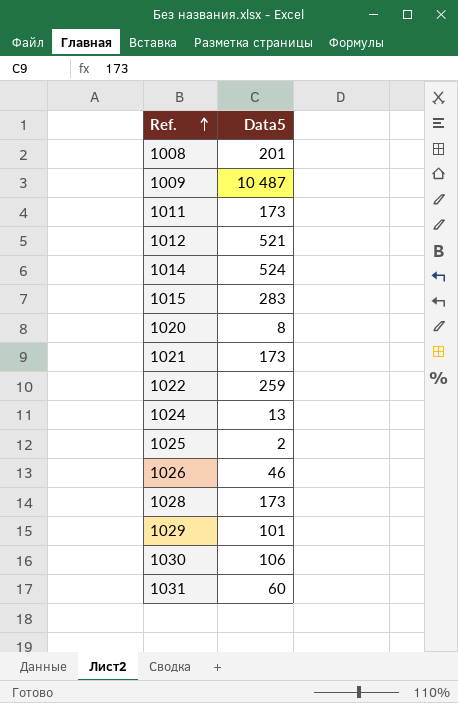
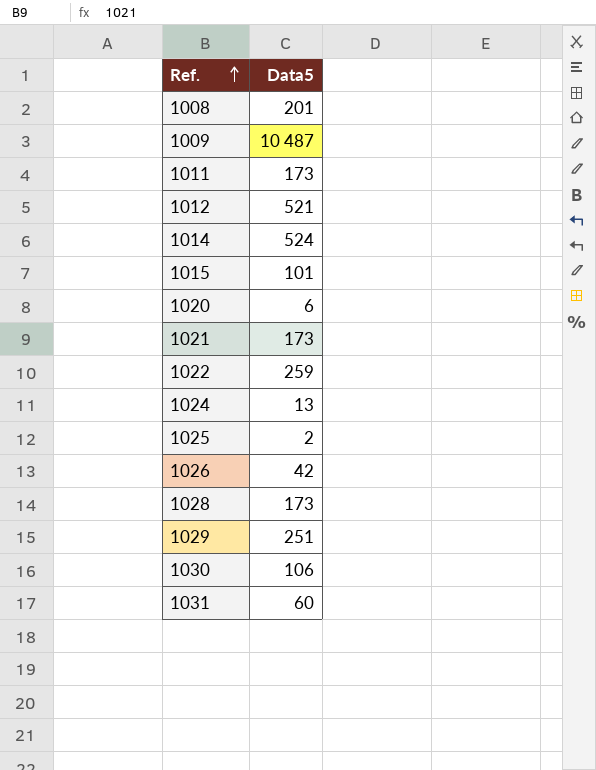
1015 | Data5: 283 -> 101
1020 | Data5: 8 -> 6
1026 | Data5: 46 -> 42
1029 | Data5: 101 -> 251

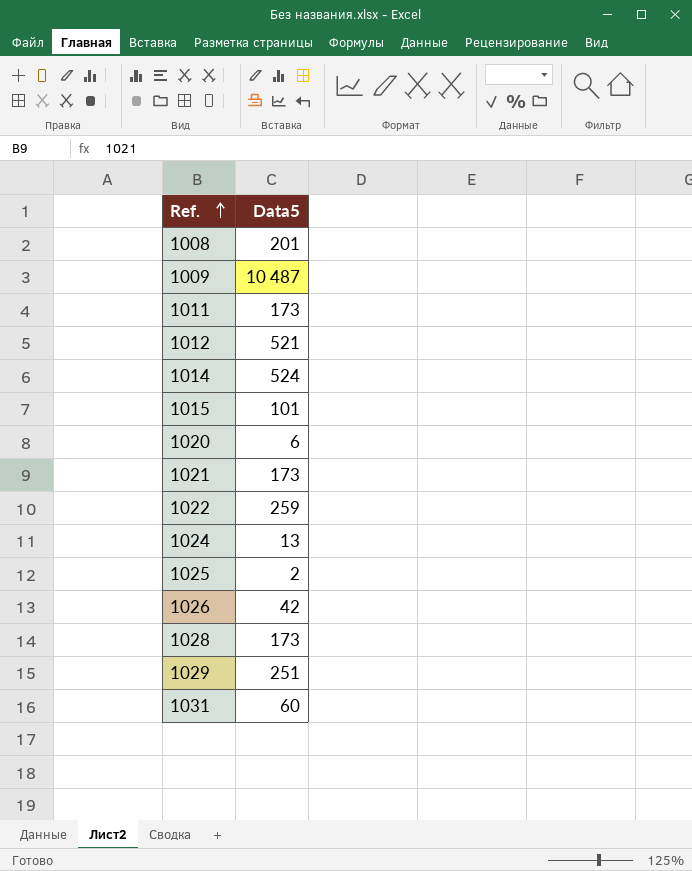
row 1030: 106 -> none

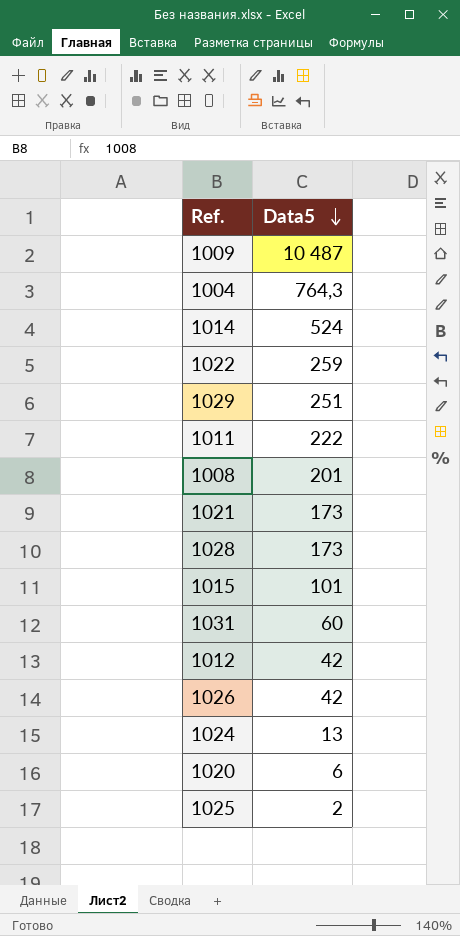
row order: Ref. ascending -> Data5 descending
row 1004: none -> 764,3
1011 | Data5: 173 -> 222
1012 | Data5: 521 -> 42

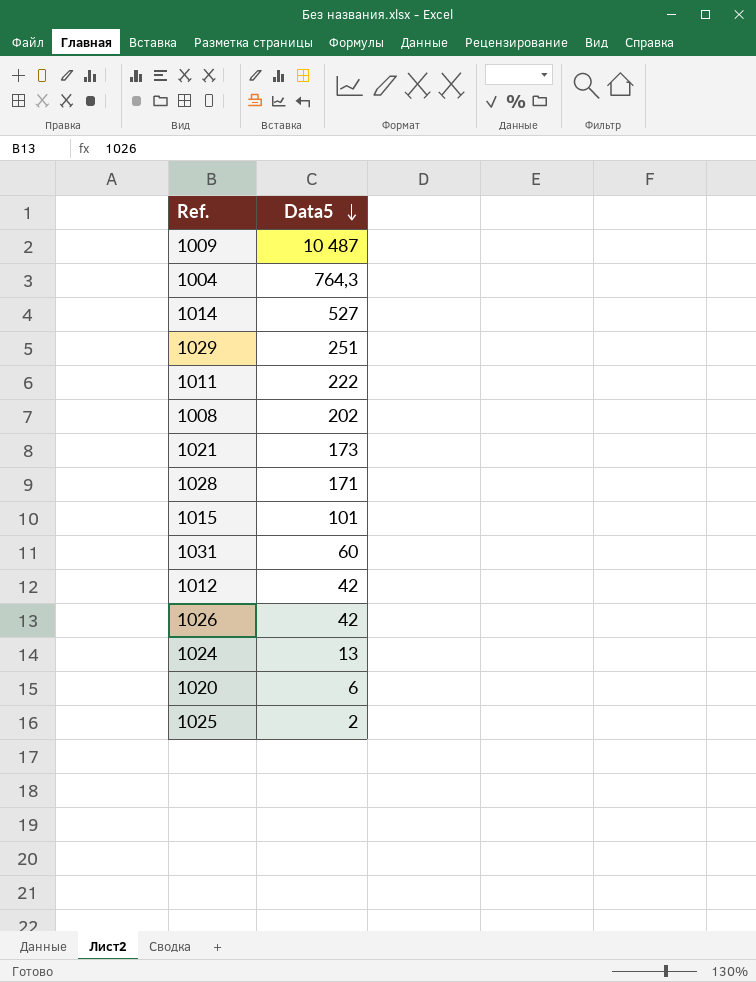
row 1022: 259 -> none
1014 | Data5: 524 -> 527
1008 | Data5: 201 -> 202
1028 | Data5: 173 -> 171

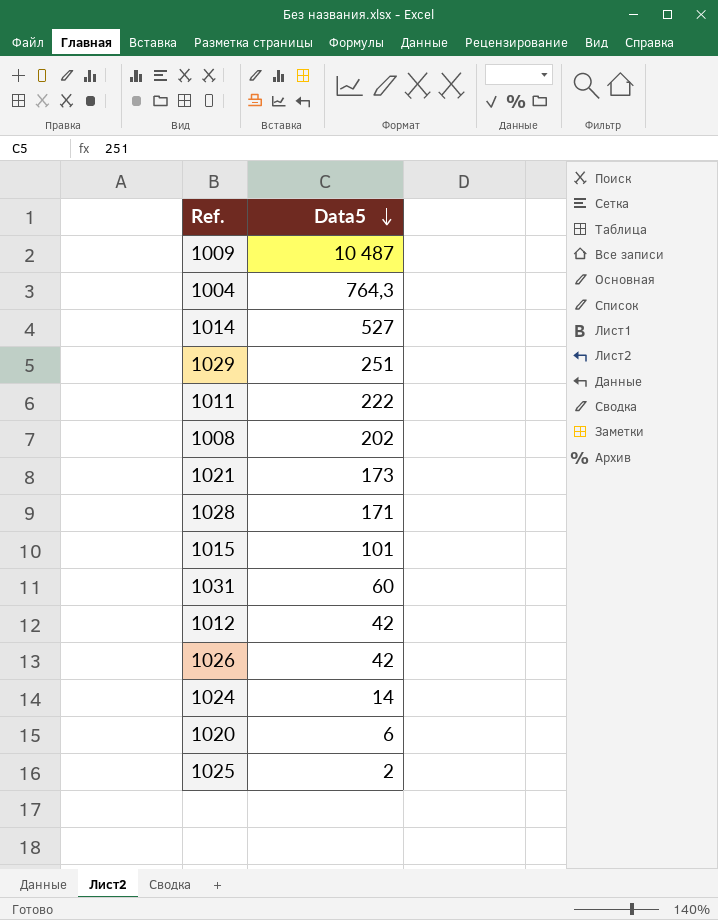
1024 | Data5: 13 -> 14

